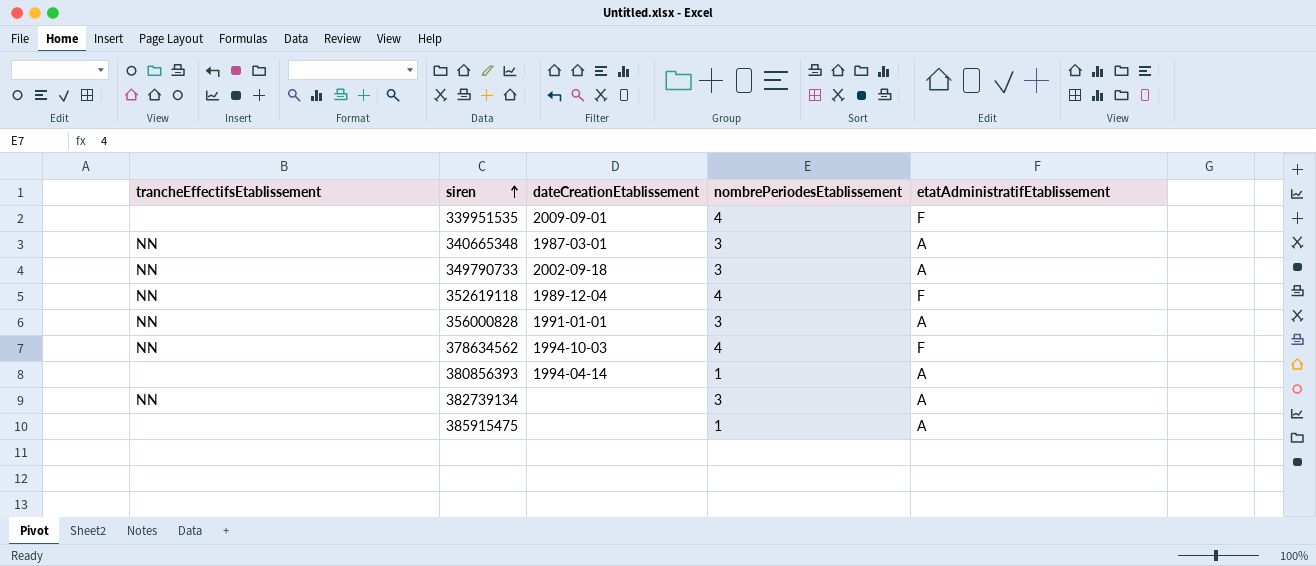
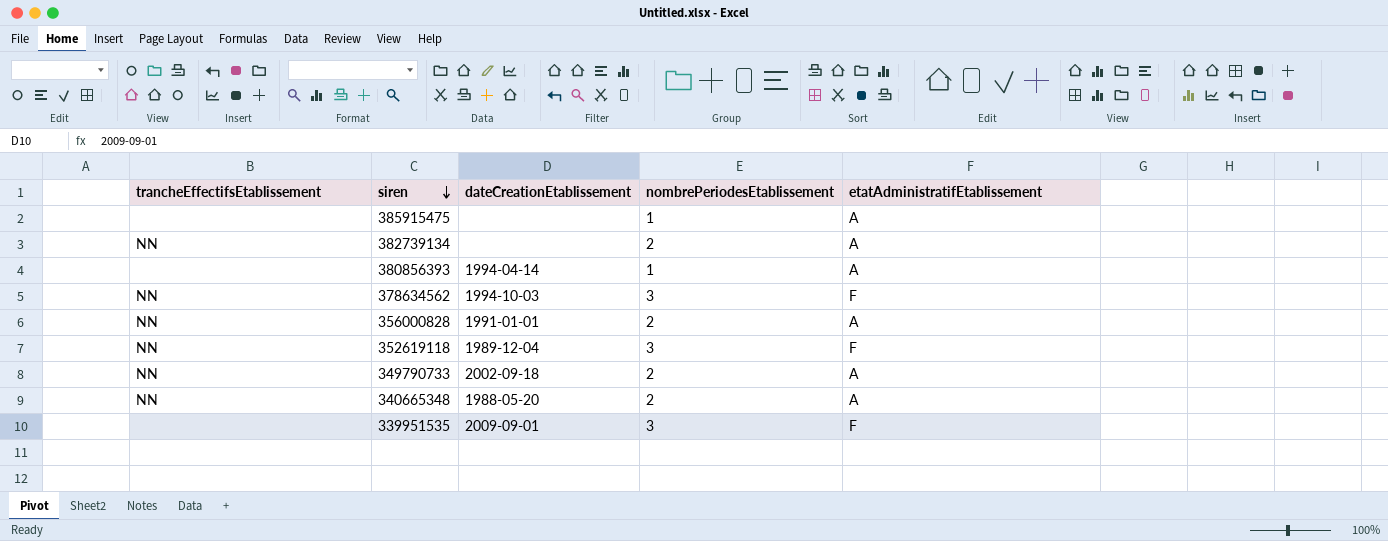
row order: siren ascending -> siren descending
382739134 | nombrePeriodesEtablissement: 3 -> 2
378634562 | nombrePeriodesEtablissement: 4 -> 3
356000828 | nombrePeriodesEtablissement: 3 -> 2
352619118 | nombrePeriodesEtablissement: 4 -> 3
349790733 | nombrePeriodesEtablissement: 3 -> 2
340665348 | dateCreationEtablissement: 1987-03-01 -> 1988-05-20
340665348 | nombrePeriodesEtablissement: 3 -> 2
339951535 | nombrePeriodesEtablissement: 4 -> 3

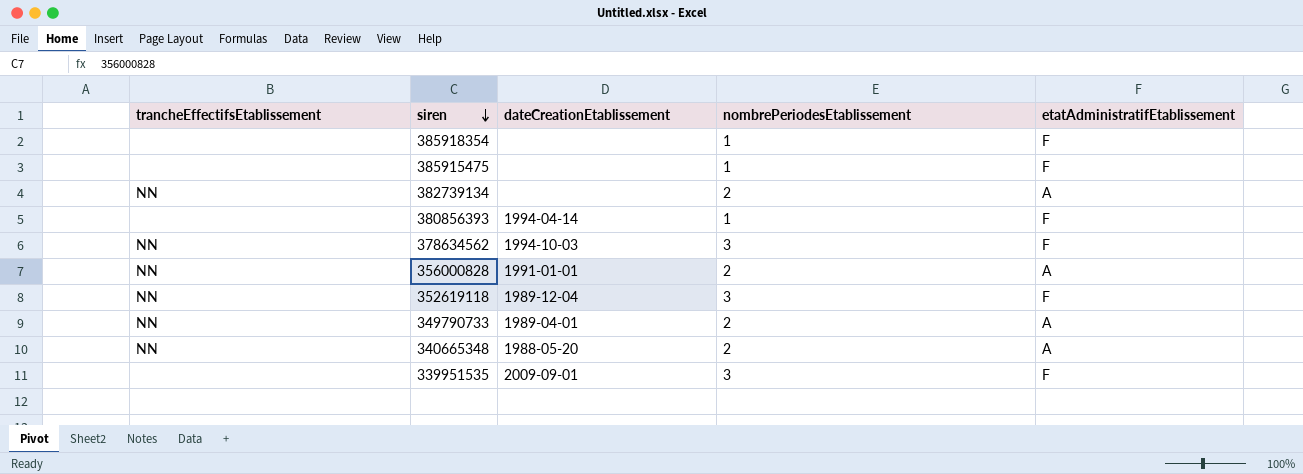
row 385918354: none -> none | none | 1 | F
385915475 | etatAdministratifEtablissement: A -> F
380856393 | etatAdministratifEtablissement: A -> F
349790733 | dateCreationEtablissement: 2002-09-18 -> 1989-04-01

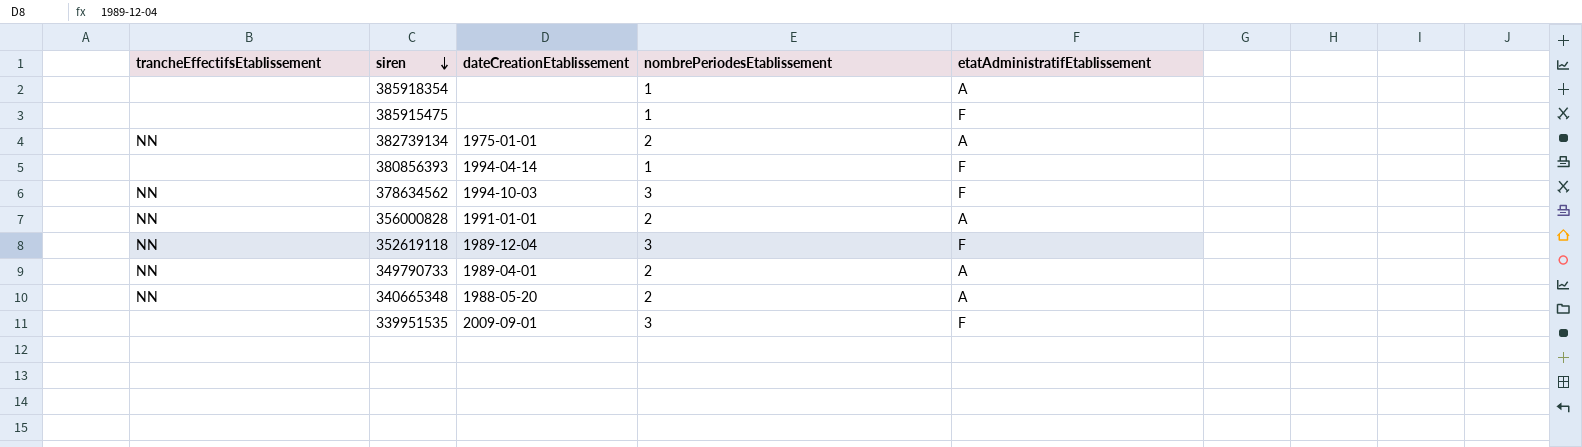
385918354 | etatAdministratifEtablissement: F -> A
382739134 | dateCreationEtablissement: none -> 1975-01-01

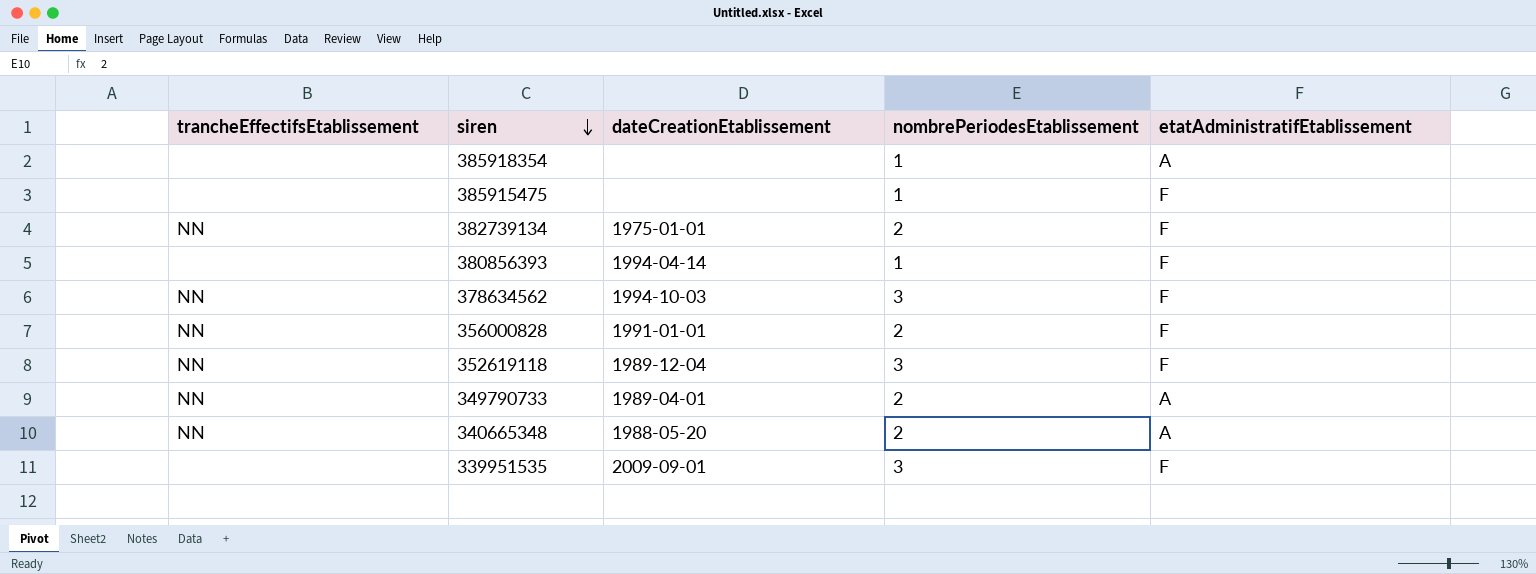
382739134 | etatAdministratifEtablissement: A -> F
356000828 | etatAdministratifEtablissement: A -> F

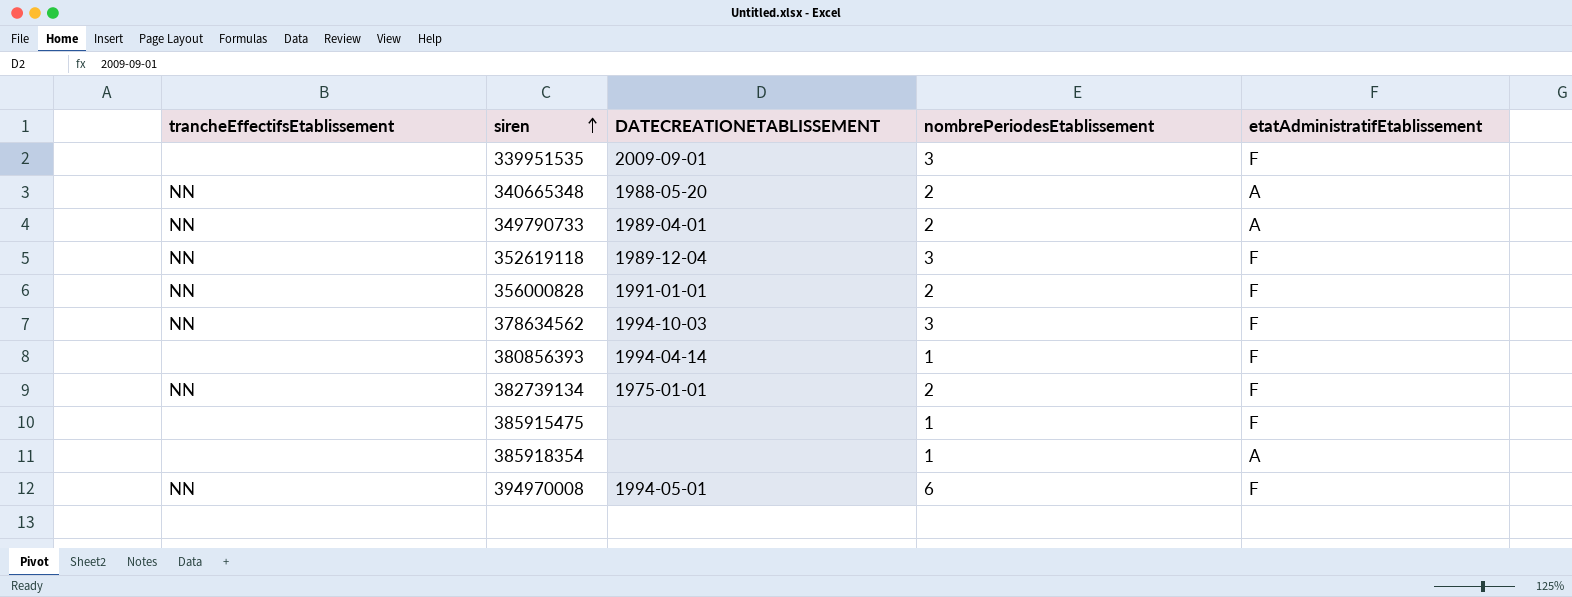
row order: siren descending -> siren ascending
column name: dateCreationEtablissement -> DATECREATIONETABLISSEMENT
row 394970008: none -> NN | 1994-05-01 | 6 | F

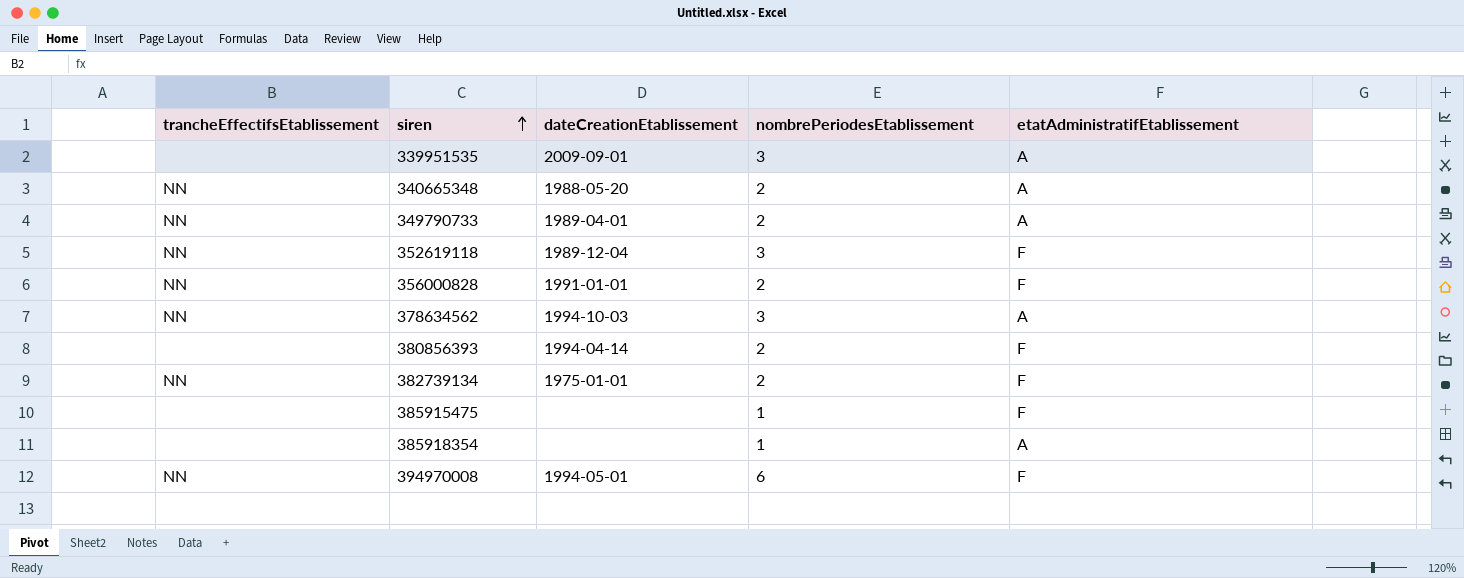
column name: DATECREATIONETABLISSEMENT -> dateCreationEtablissement
339951535 | etatAdministratifEtablissement: F -> A
378634562 | etatAdministratifEtablissement: F -> A
380856393 | nombrePeriodesEtablissement: 1 -> 2

